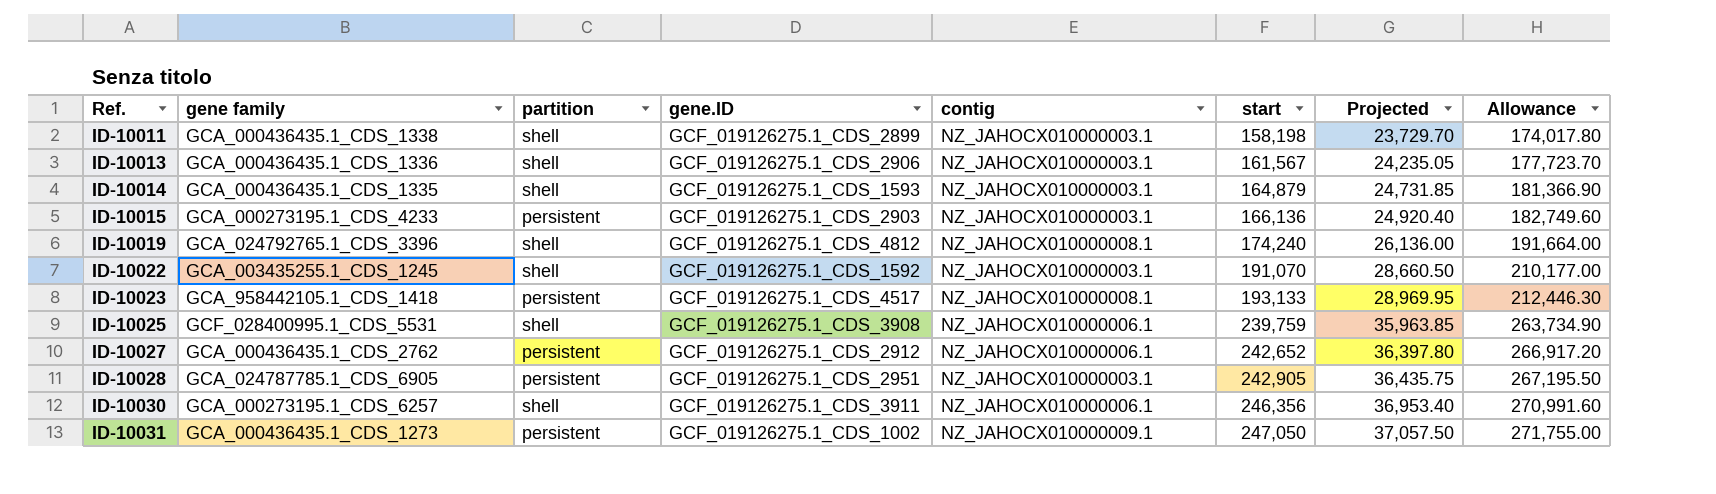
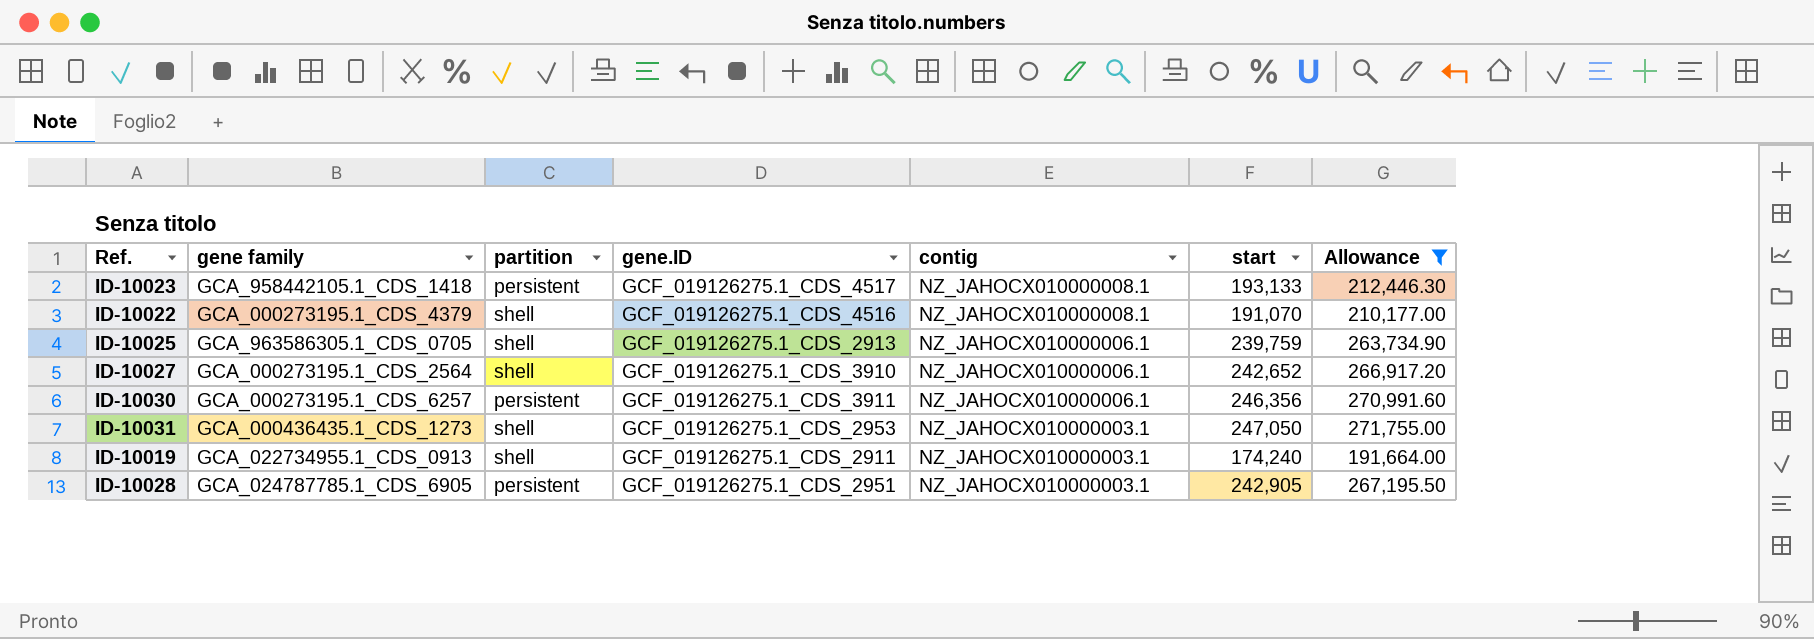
filter: none -> Allowance >= 191,664.00
row order: Ref. ascending -> contig descending
column Projected | formula: [start] * 0.15 -> none
ID-10022 | gene family: GCA_003435255.1_CDS_1245 -> GCA_000273195.1_CDS_4379
ID-10022 | gene.ID: GCF_019126275.1_CDS_1592 -> GCF_019126275.1_CDS_4516
ID-10022 | contig: NZ_JAHOCX010000003.1 -> NZ_JAHOCX010000008.1
ID-10025 | gene family: GCF_028400995.1_CDS_5531 -> GCA_963586305.1_CDS_0705
ID-10025 | gene.ID: GCF_019126275.1_CDS_3908 -> GCF_019126275.1_CDS_2913
ID-10027 | gene family: GCA_000436435.1_CDS_2762 -> GCA_000273195.1_CDS_2564
ID-10027 | partition: persistent -> shell
ID-10027 | gene.ID: GCF_019126275.1_CDS_2912 -> GCF_019126275.1_CDS_3910
ID-10030 | partition: shell -> persistent
ID-10031 | partition: persistent -> shell
ID-10031 | gene.ID: GCF_019126275.1_CDS_1002 -> GCF_019126275.1_CDS_2953
ID-10031 | contig: NZ_JAHOCX010000009.1 -> NZ_JAHOCX010000003.1
ID-10019 | gene family: GCA_024792765.1_CDS_3396 -> GCA_022734955.1_CDS_0913
ID-10019 | gene.ID: GCF_019126275.1_CDS_4812 -> GCF_019126275.1_CDS_2911
ID-10019 | contig: NZ_JAHOCX010000008.1 -> NZ_JAHOCX010000003.1

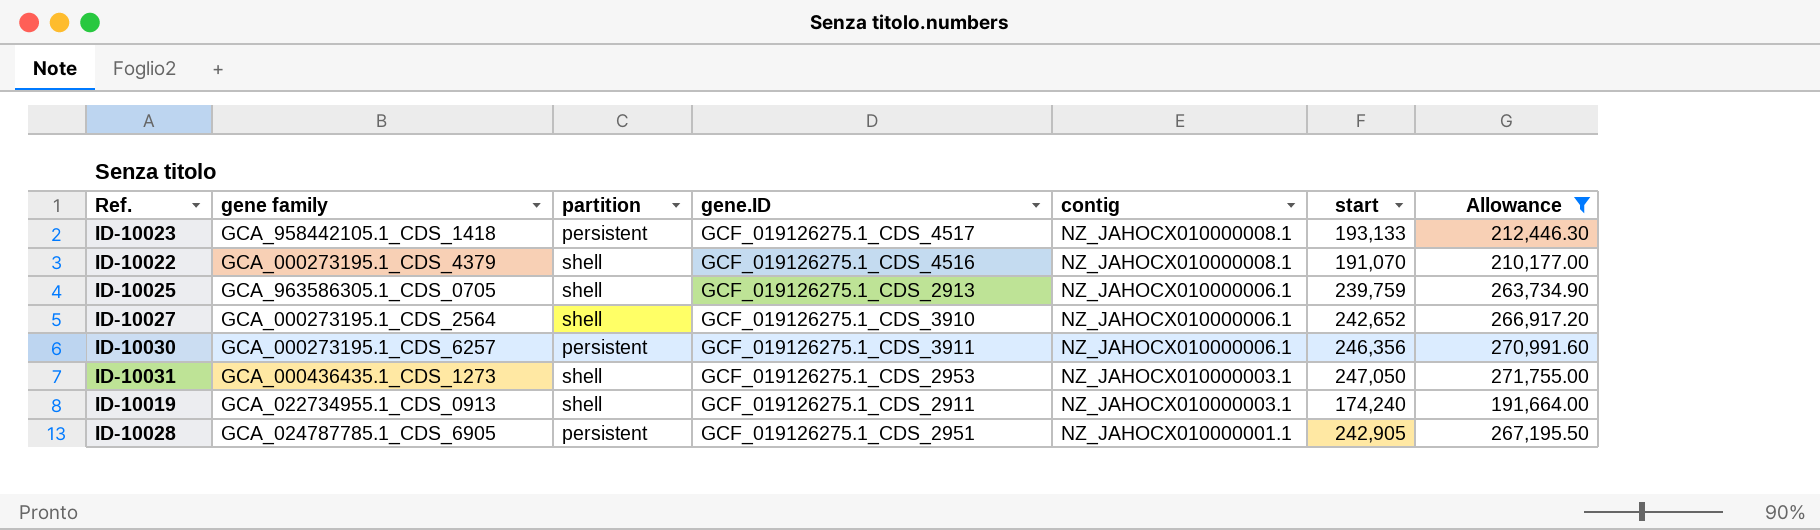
ID-10028 | contig: NZ_JAHOCX010000003.1 -> NZ_JAHOCX010000001.1

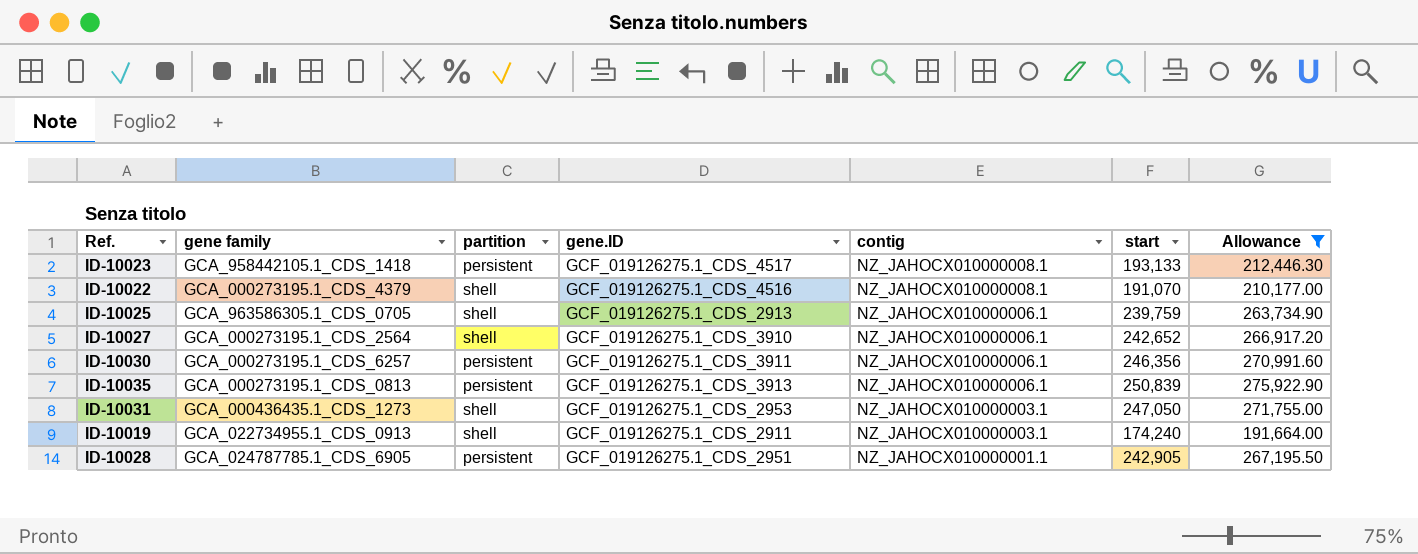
row ID-10035: none -> GCA_000273195.1_CDS_0813 | persistent | GCF_019126275.1_CDS_3913 | NZ_JAHOCX010000006.1 | 250,839 | 275,922.90

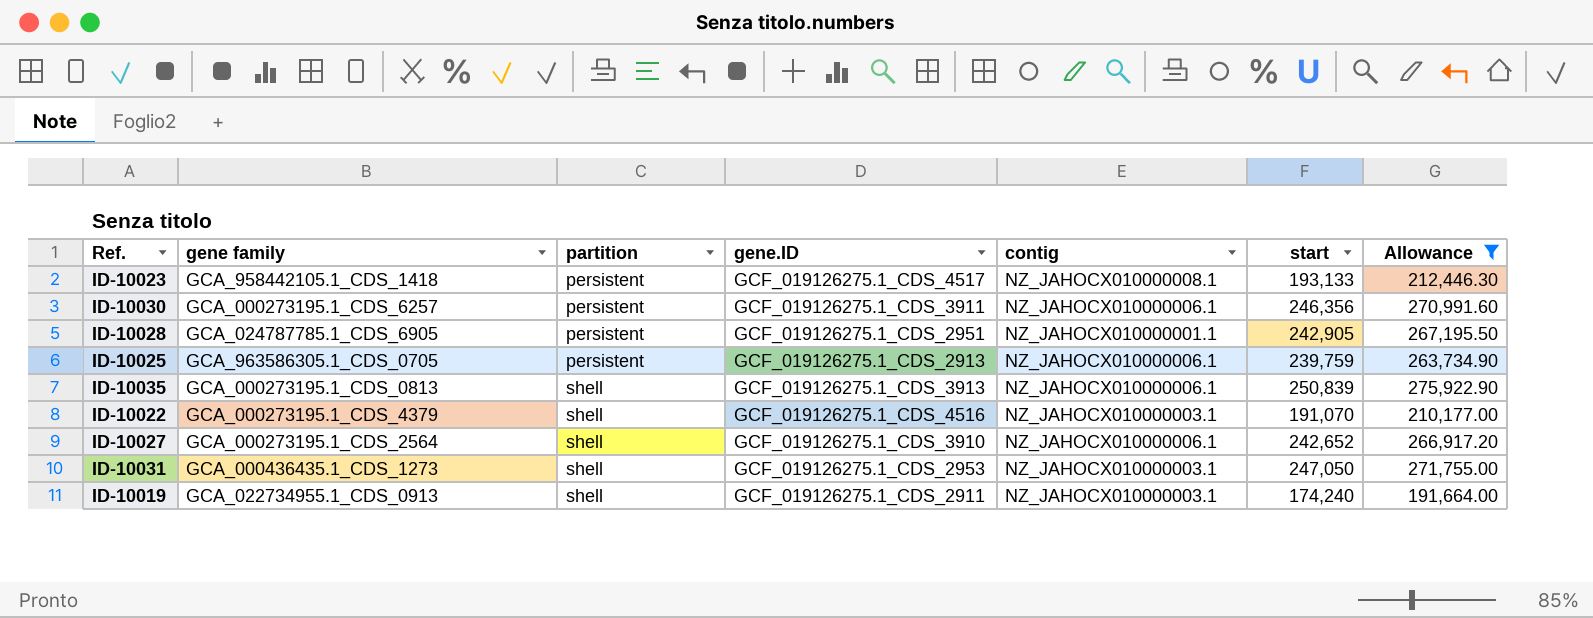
row order: contig descending -> partition ascending
ID-10025 | partition: shell -> persistent
ID-10035 | partition: persistent -> shell
ID-10022 | contig: NZ_JAHOCX010000008.1 -> NZ_JAHOCX010000003.1

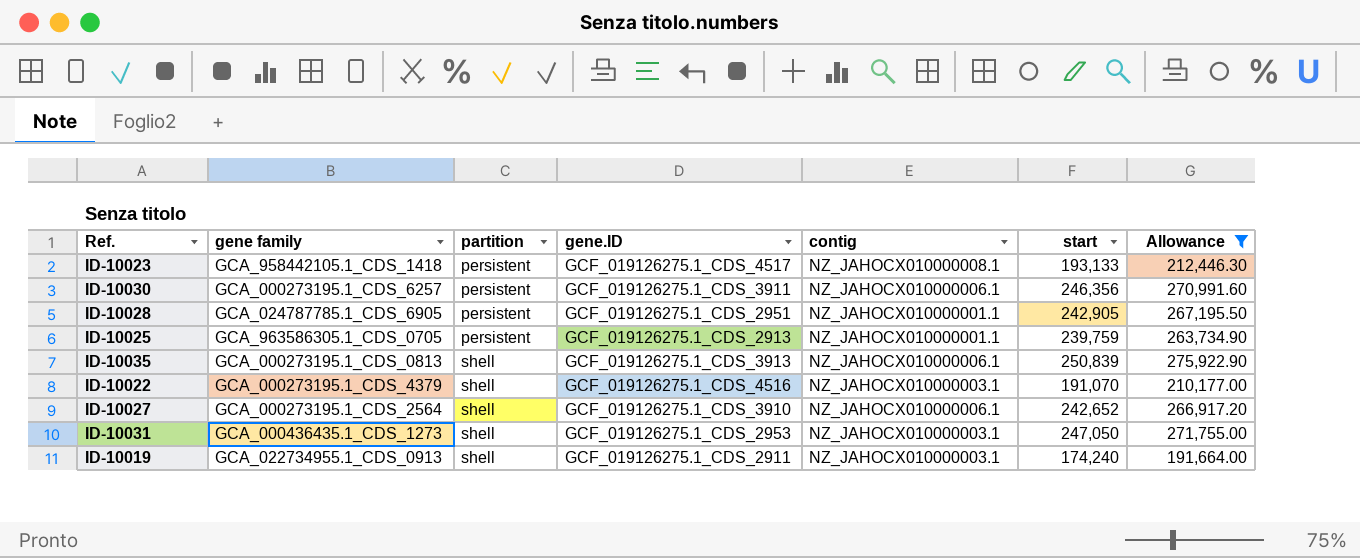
ID-10025 | contig: NZ_JAHOCX010000006.1 -> NZ_JAHOCX010000001.1

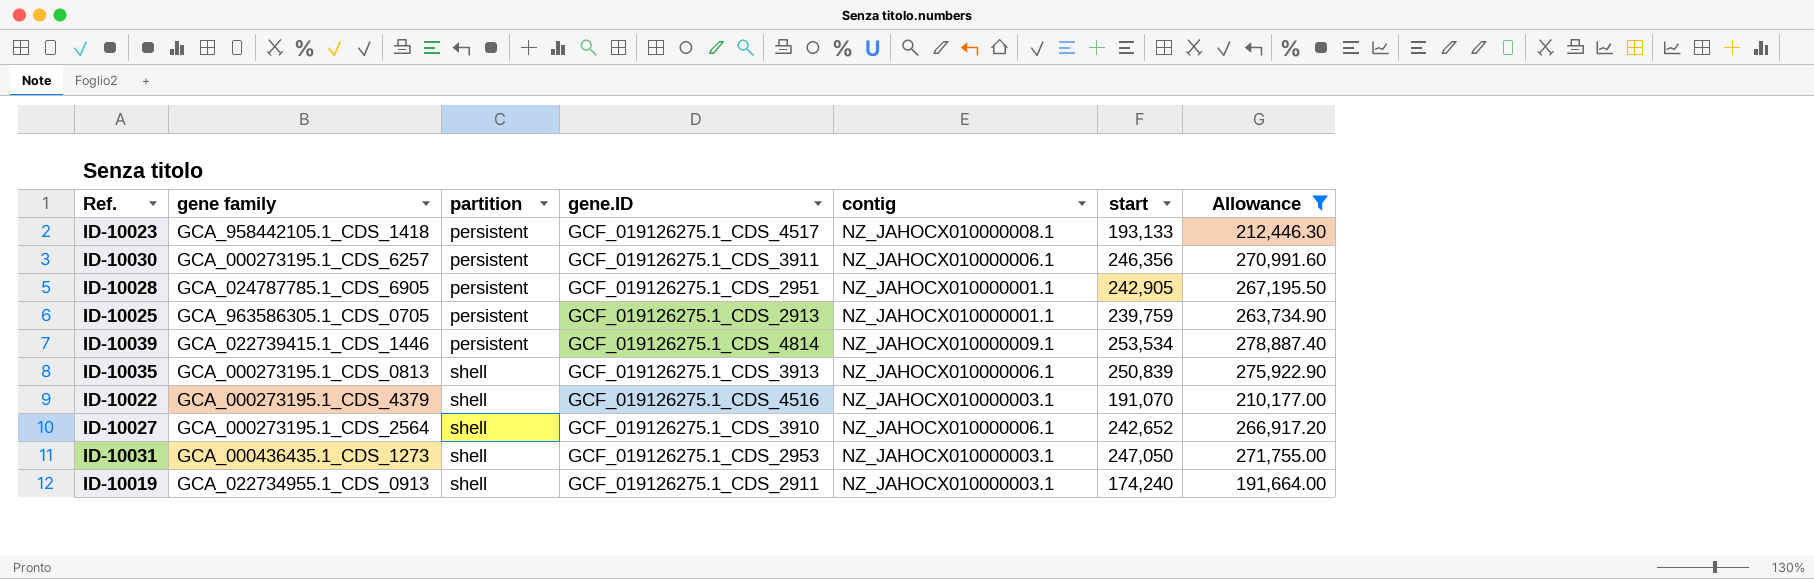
row ID-10039: none -> GCA_022739415.1_CDS_1446 | persistent | GCF_019126275.1_CDS_4814 | NZ_JAHOCX010000009.1 | 253,534 | 278,887.40

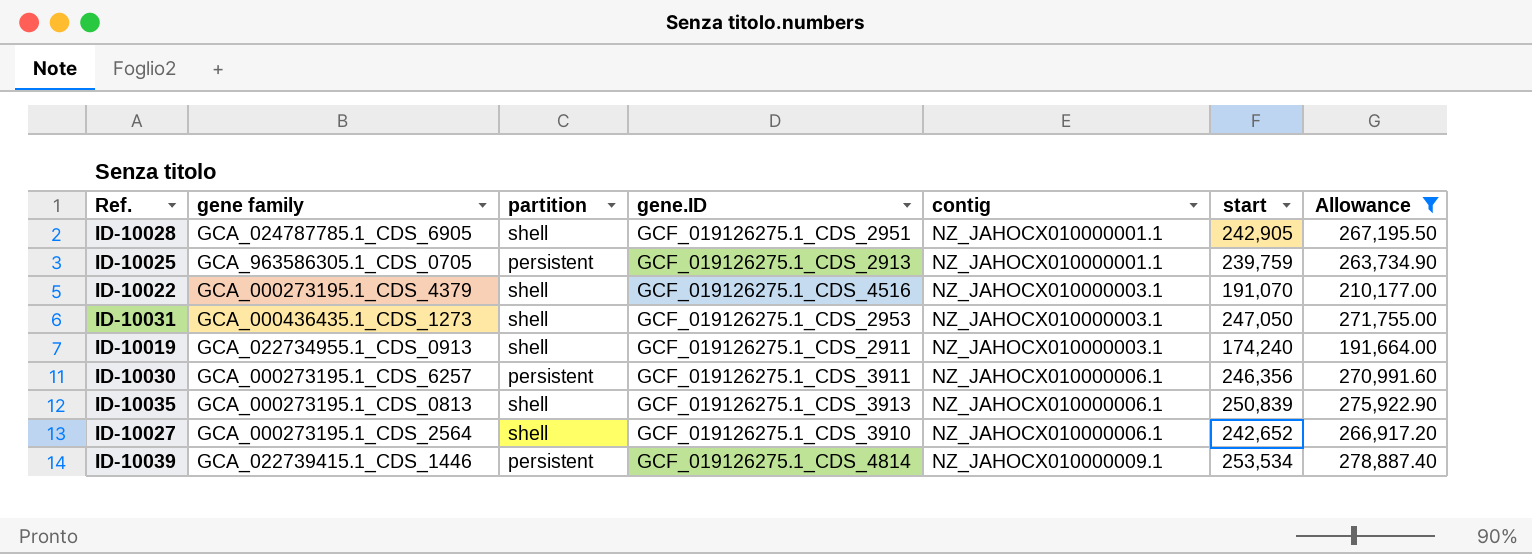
row order: partition ascending -> contig ascending
row ID-10023: GCA_958442105.1_CDS_1418 | persistent | GCF_019126275.1_CDS_4517 | NZ_JAHOCX010000008.1 | 193,133 | 212,446.30 -> none
ID-10028 | partition: persistent -> shell

